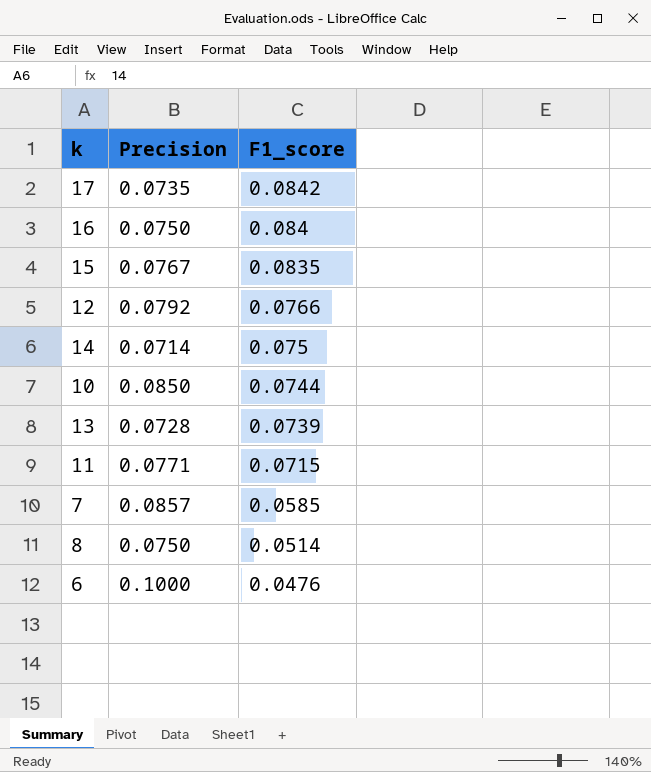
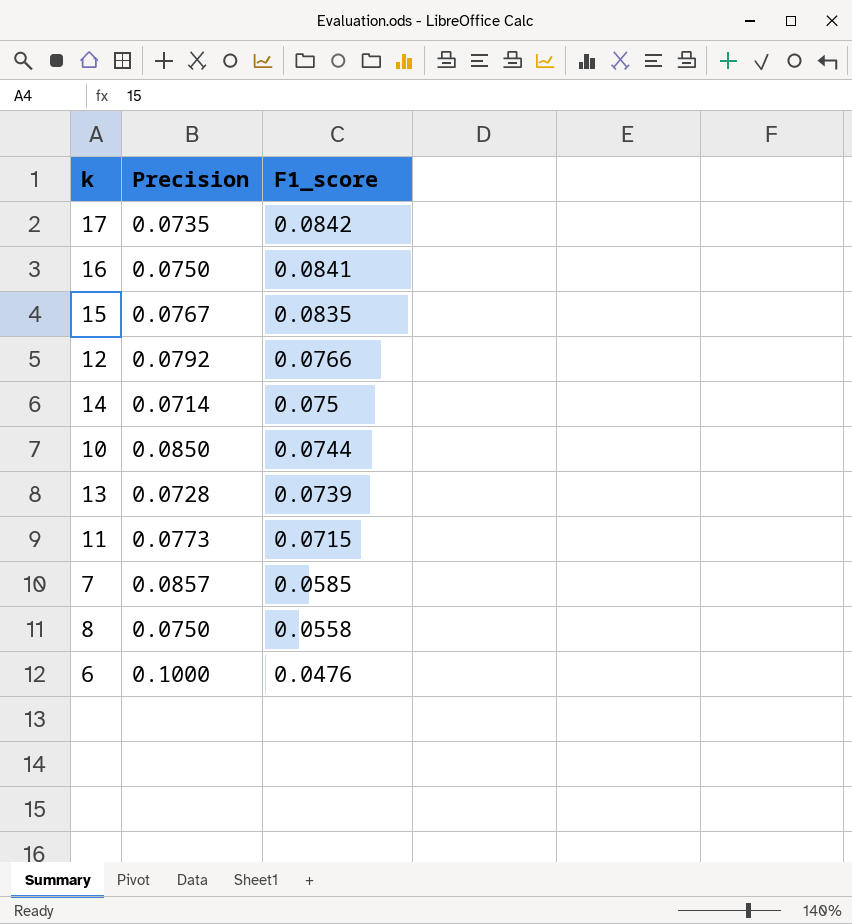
16 | F1_score: 0.084 -> 0.0841
11 | Precision: 0.0771 -> 0.0773
8 | F1_score: 0.0514 -> 0.0558

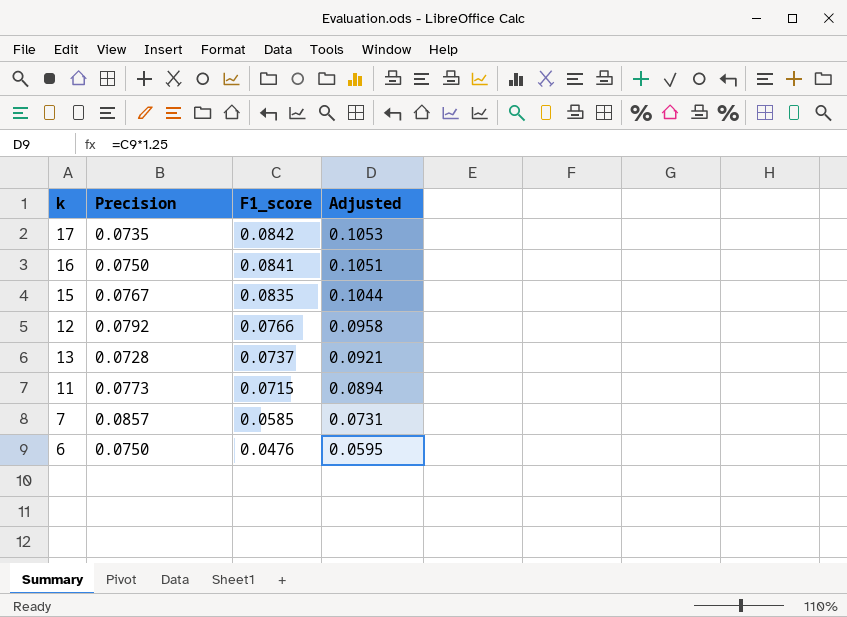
column Adjusted | formula: none -> [F1_score] * 1.25
row 14: 0.0714 | 0.075 -> none
row 10: 0.0850 | 0.0744 -> none
row 8: 0.0750 | 0.0558 -> none
13 | F1_score: 0.0739 -> 0.0737
6 | Precision: 0.1000 -> 0.0750

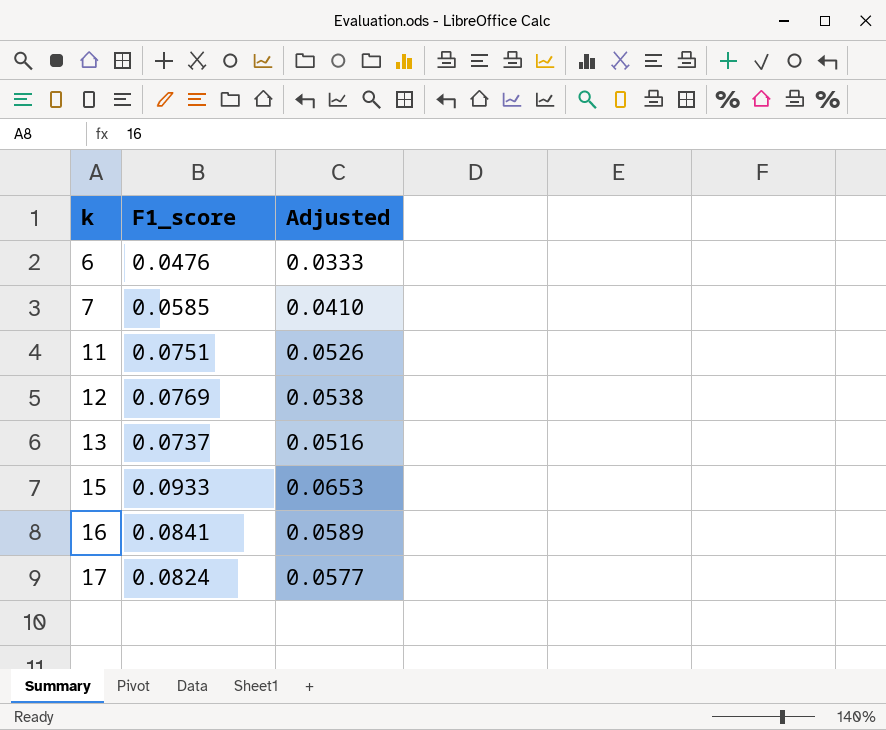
row order: F1_score descending -> k ascending
column Precision | position: 2 -> none
column Adjusted | formula: [F1_score] * 1.25 -> [F1_score] * 0.7
11 | F1_score: 0.0715 -> 0.0751
12 | F1_score: 0.0766 -> 0.0769
15 | F1_score: 0.0835 -> 0.0933
17 | F1_score: 0.0842 -> 0.0824

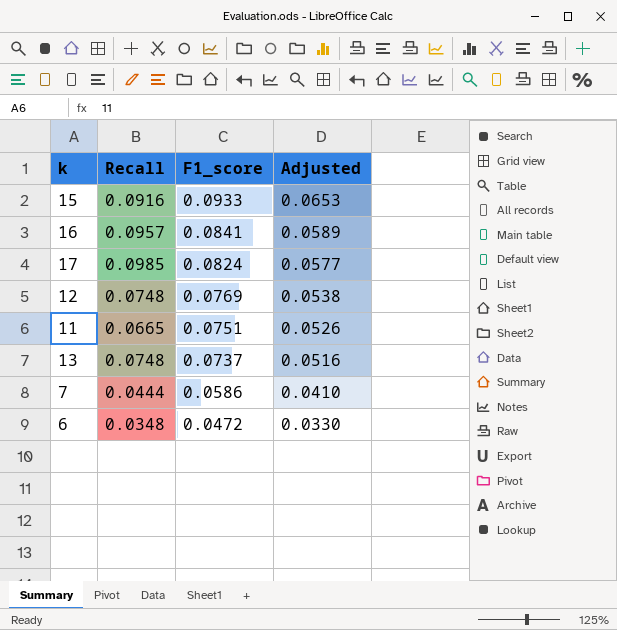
row order: k ascending -> F1_score descending
column Recall | position: none -> 2
7 | F1_score: 0.0585 -> 0.0586
6 | F1_score: 0.0476 -> 0.0472
6 | Adjusted: 0.0333 -> 0.0330

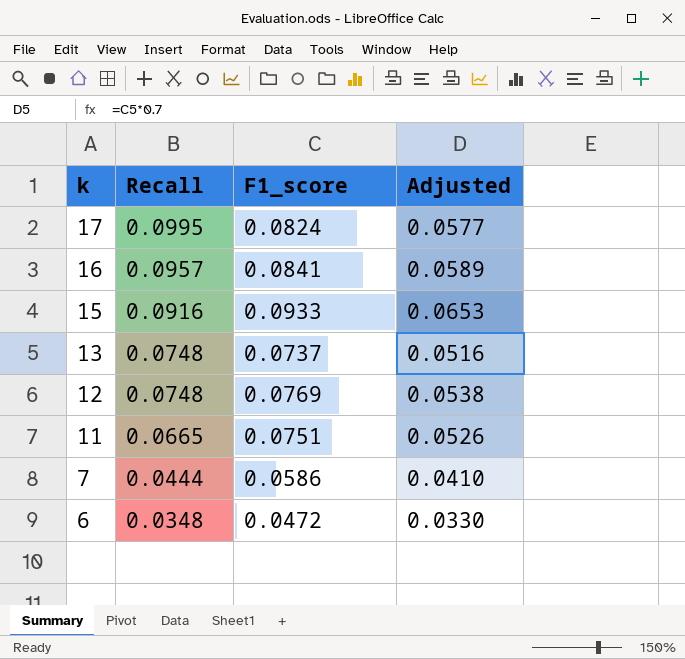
row order: F1_score descending -> k descending
17 | Recall: 0.0985 -> 0.0995

